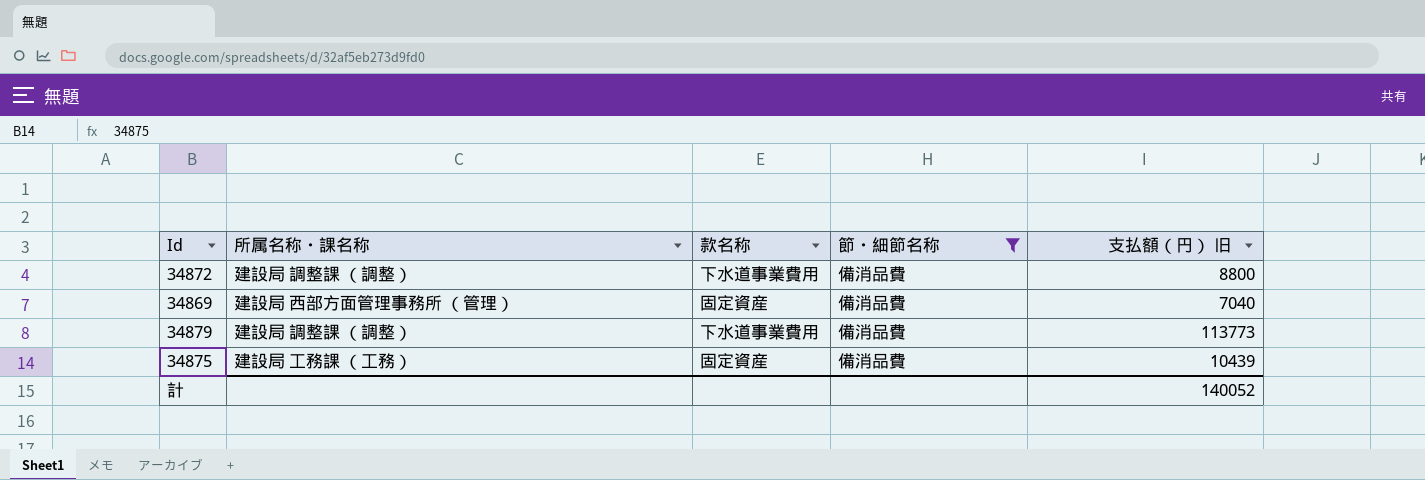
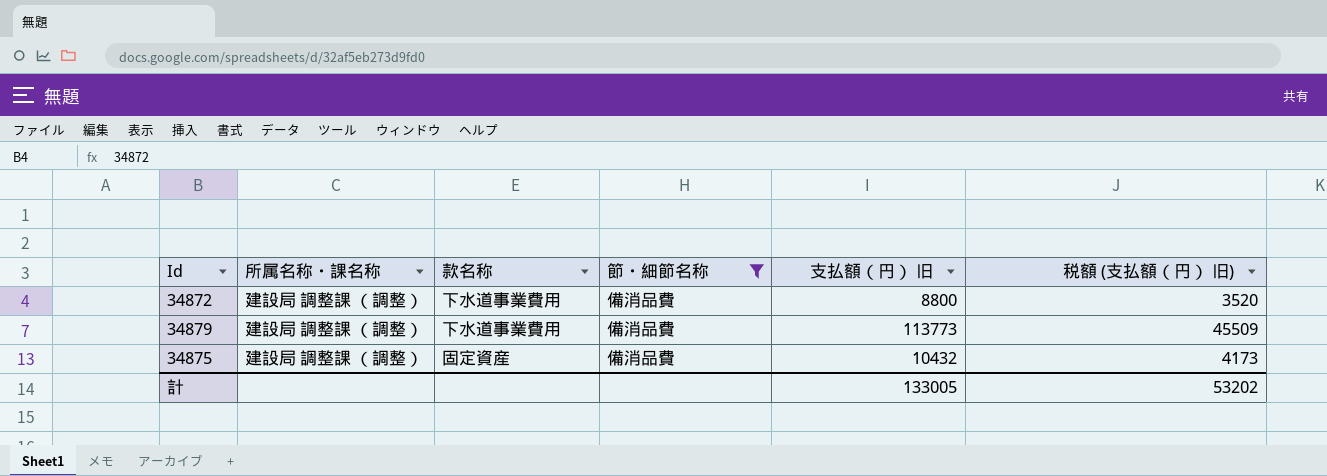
column 税額 (支払額（円） 旧) | formula: none -> [支払額（円） 旧] * 0.4
row 34869: 建設局 西部方面管理事務所 （管理） | 固定資産 | 備消品費 | 7040 -> none
34875 | 所属名称・課名称: 建設局 工務課 （工務） -> 建設局 調整課 （調整）
34875 | 支払額（円） 旧: 10439 -> 10432
計 | 支払額（円） 旧: 140052 -> 133005

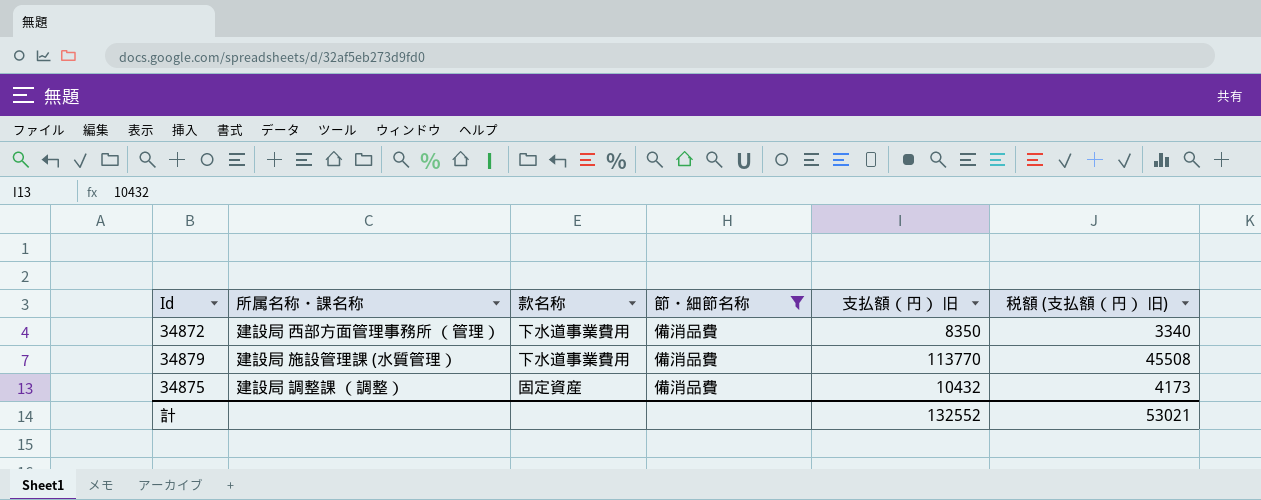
34872 | 所属名称・課名称: 建設局 調整課 （調整） -> 建設局 西部方面管理事務所 （管理）
34872 | 支払額（円） 旧: 8800 -> 8350
34872 | 税額 (支払額（円） 旧): 3520 -> 3340
34879 | 所属名称・課名称: 建設局 調整課 （調整） -> 建設局 施設管理課 (水質管理）
34879 | 支払額（円） 旧: 113773 -> 113770
34879 | 税額 (支払額（円） 旧): 45509 -> 45508
計 | 支払額（円） 旧: 133005 -> 132552
計 | 税額 (支払額（円） 旧): 53202 -> 53021

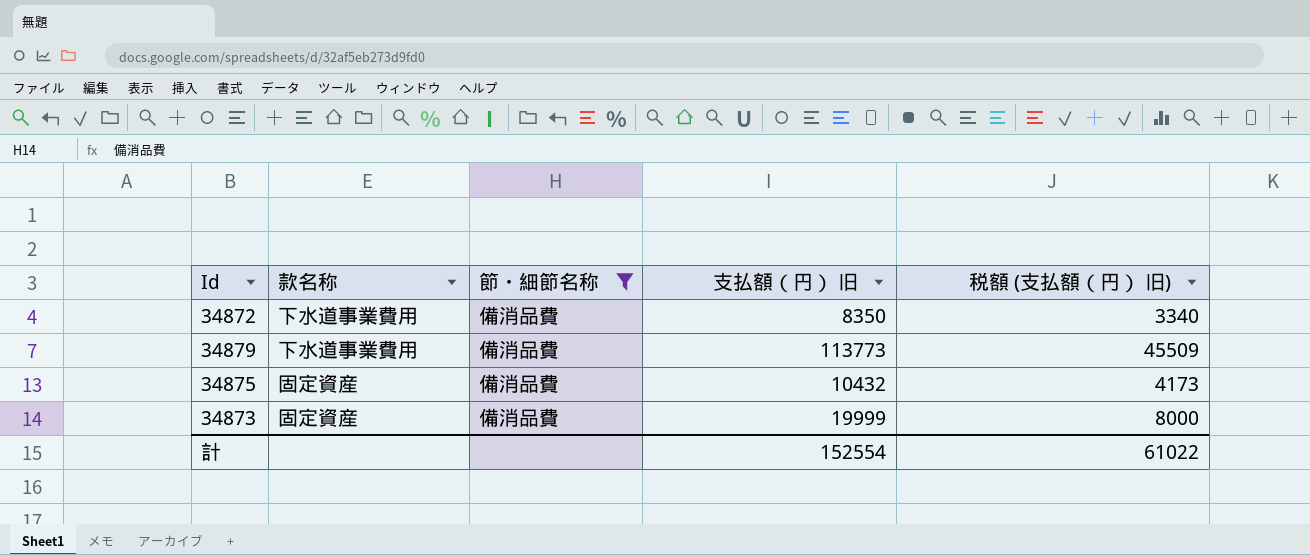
column 所属名称・課名称 | position: 2 -> none
34879 | 支払額（円） 旧: 113770 -> 113773
34879 | 税額 (支払額（円） 旧): 45508 -> 45509
row 34873: none -> 固定資産 | 備消品費 | 19999 | 8000
計 | 支払額（円） 旧: 132552 -> 152554
計 | 税額 (支払額（円） 旧): 53021 -> 61022

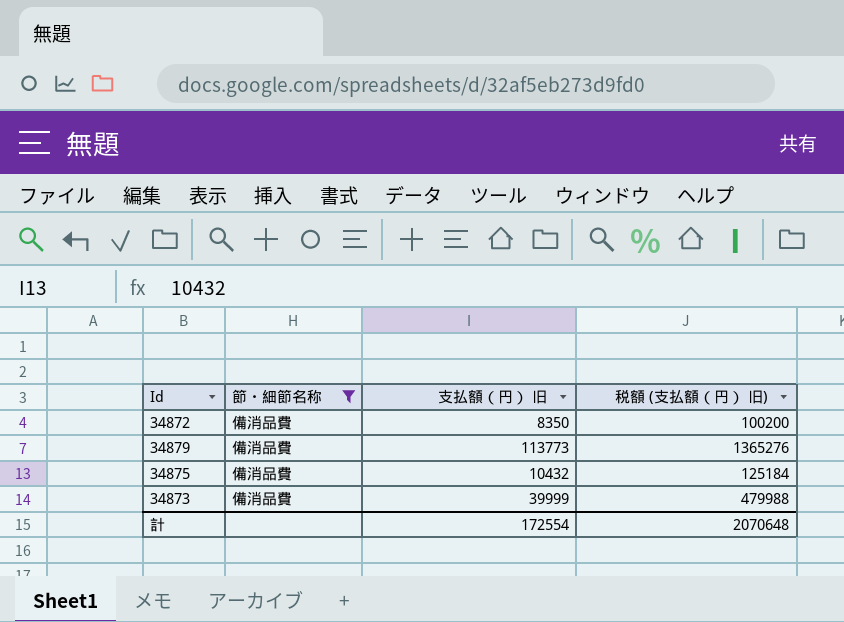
column 款名称 | position: 2 -> none
column 税額 (支払額（円） 旧) | formula: [支払額（円） 旧] * 0.4 -> [支払額（円） 旧] * 12
34873 | 支払額（円） 旧: 19999 -> 39999
計 | 支払額（円） 旧: 152554 -> 172554
計 | 税額 (支払額（円） 旧): 61022 -> 2070648

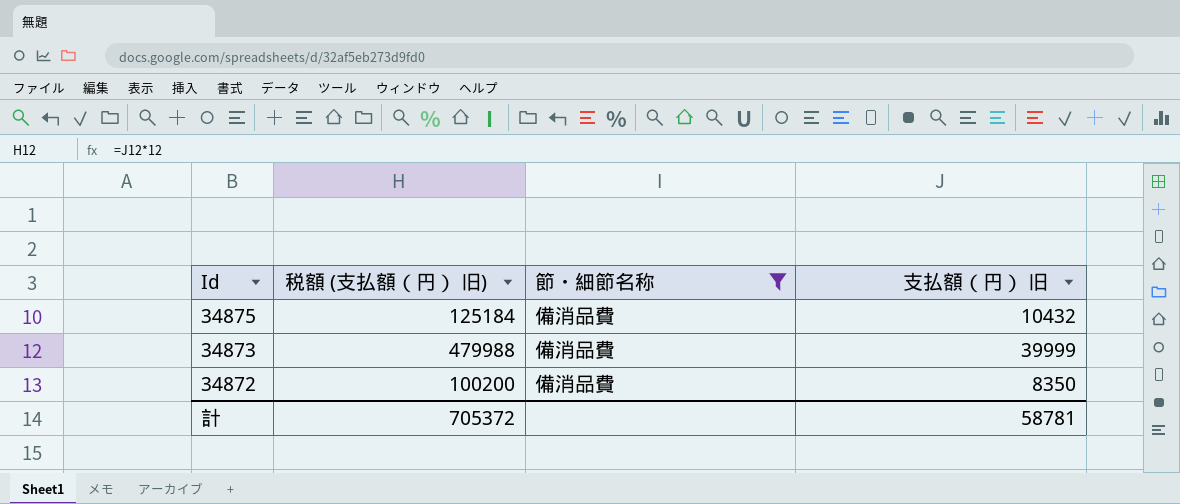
row order: none -> Id descending
column 税額 (支払額（円） 旧) | position: 4 -> 2
row 34879: 備消品費 | 113773 | 1365276 -> none
計 | 税額 (支払額（円） 旧): 2070648 -> 705372
計 | 支払額（円） 旧: 172554 -> 58781

